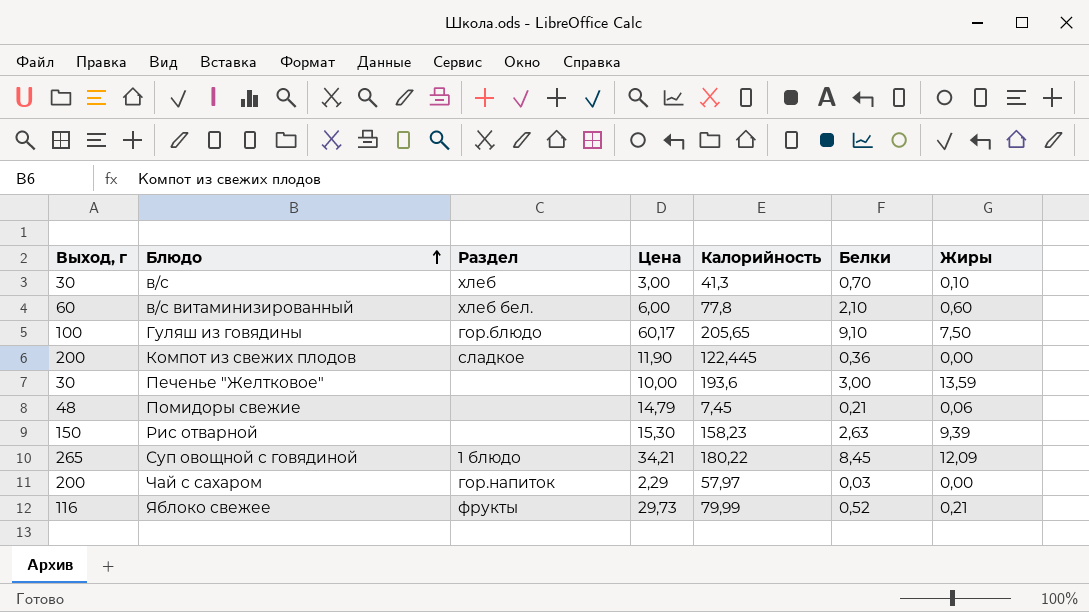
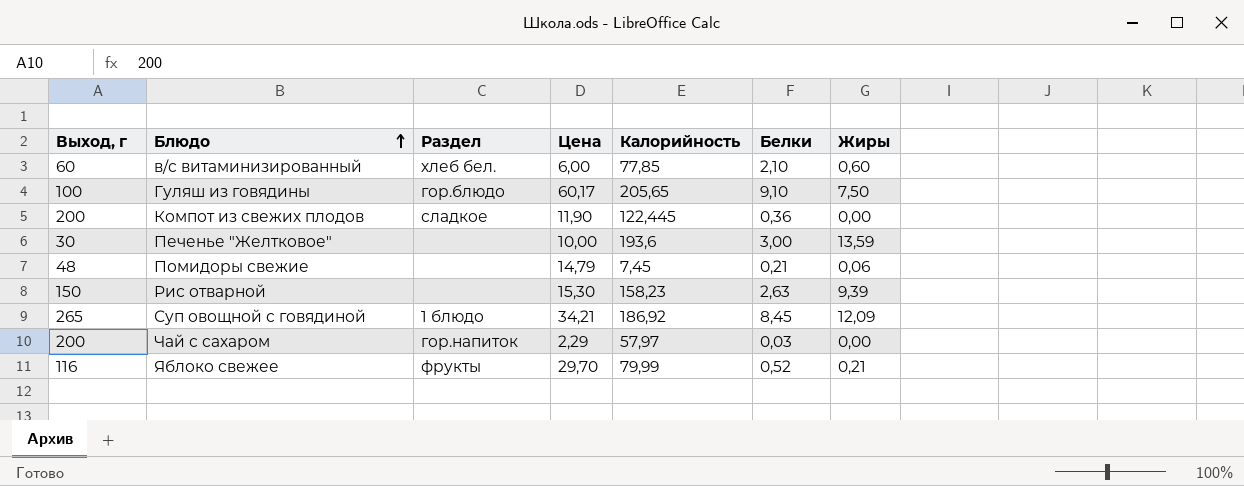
row в/с: 30 | хлеб | 3,00 | 41,3 | 0,70 | 0,10 -> none
в/с витаминизированный | Калорийность: 77,8 -> 77,85
Суп овощной с говядиной | Калорийность: 180,22 -> 186,92
Яблоко свежее | Цена: 29,73 -> 29,70

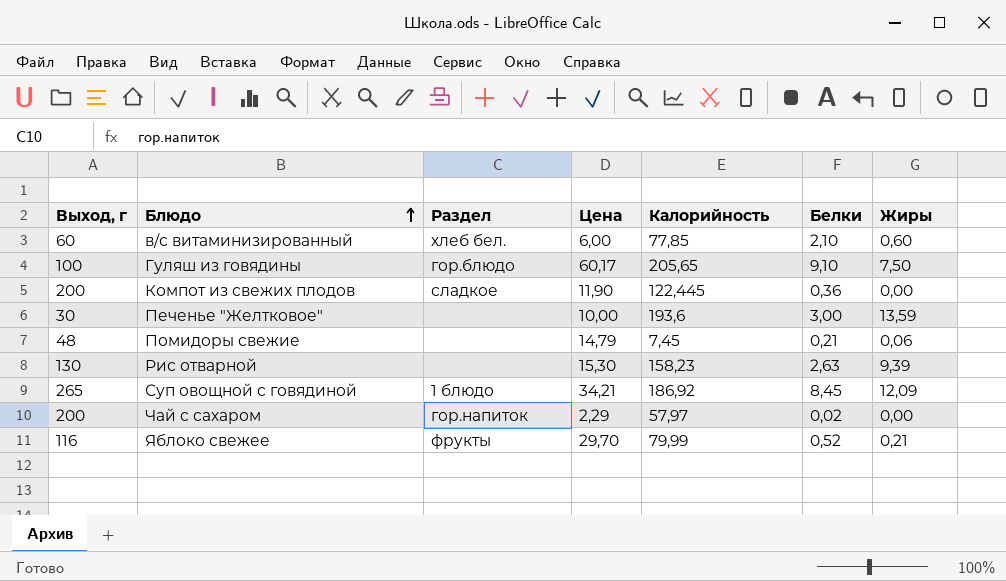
Рис отварной | Выход, г: 150 -> 130
Чай с сахаром | Белки: 0,03 -> 0,02

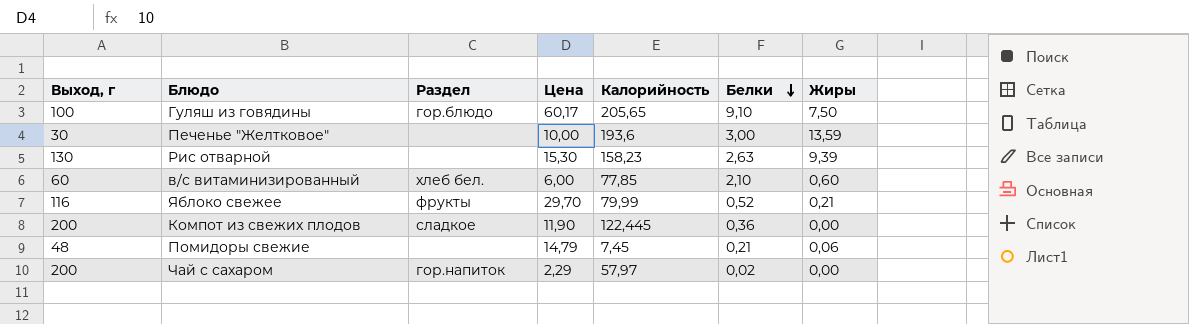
row order: Блюдо ascending -> Белки descending
row Суп овощной с говядиной: 265 | 1 блюдо | 34,21 | 186,92 | 8,45 | 12,09 -> none

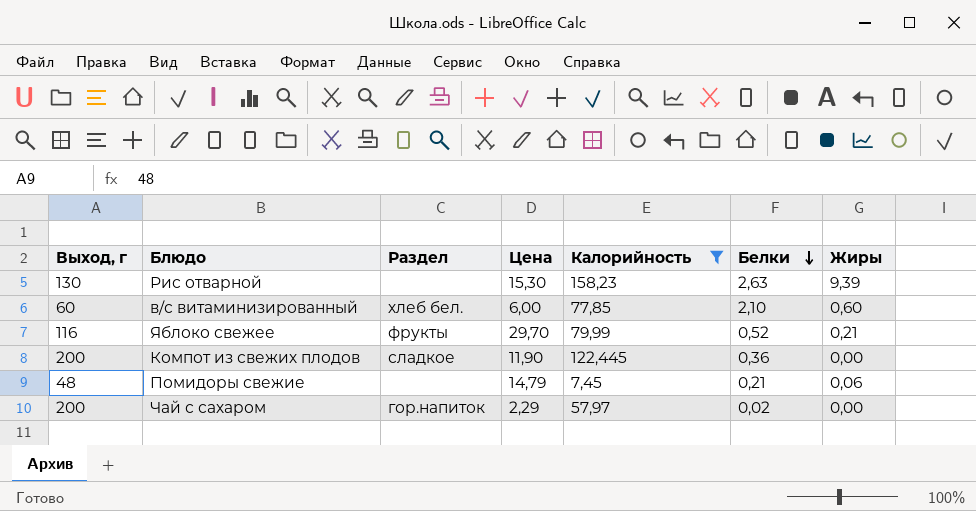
filter: none -> Калорийность <= 158,23

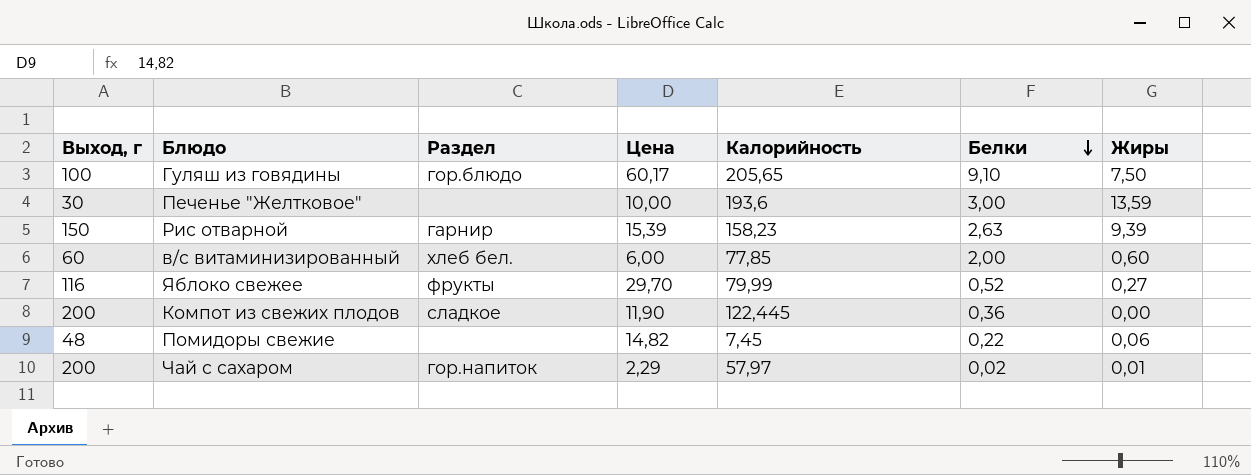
filter: Калорийность <= 158,23 -> none
Рис отварной | Выход, г: 130 -> 150
Рис отварной | Раздел: none -> гарнир
Рис отварной | Цена: 15,30 -> 15,39
в/с витаминизированный | Белки: 2,10 -> 2,00
Яблоко свежее | Жиры: 0,21 -> 0,27
Помидоры свежие | Цена: 14,79 -> 14,82
Помидоры свежие | Белки: 0,21 -> 0,22
Чай с сахаром | Жиры: 0,00 -> 0,01

